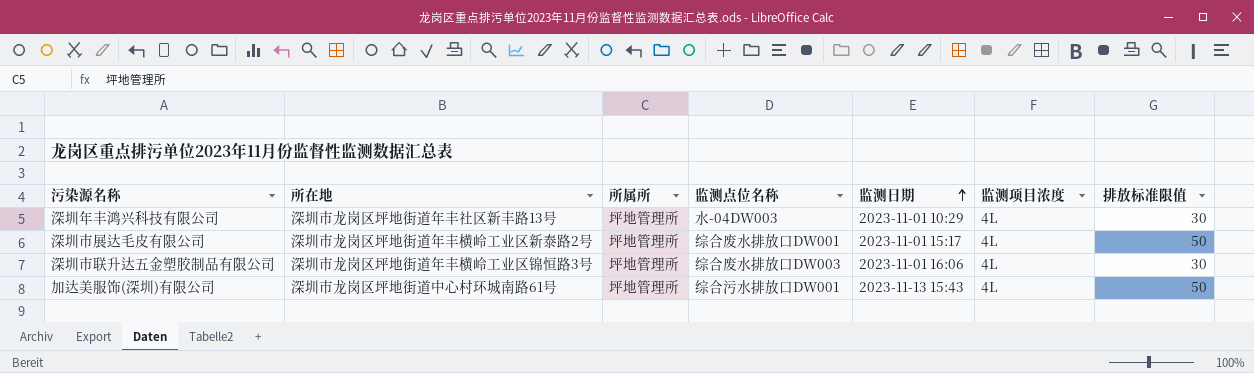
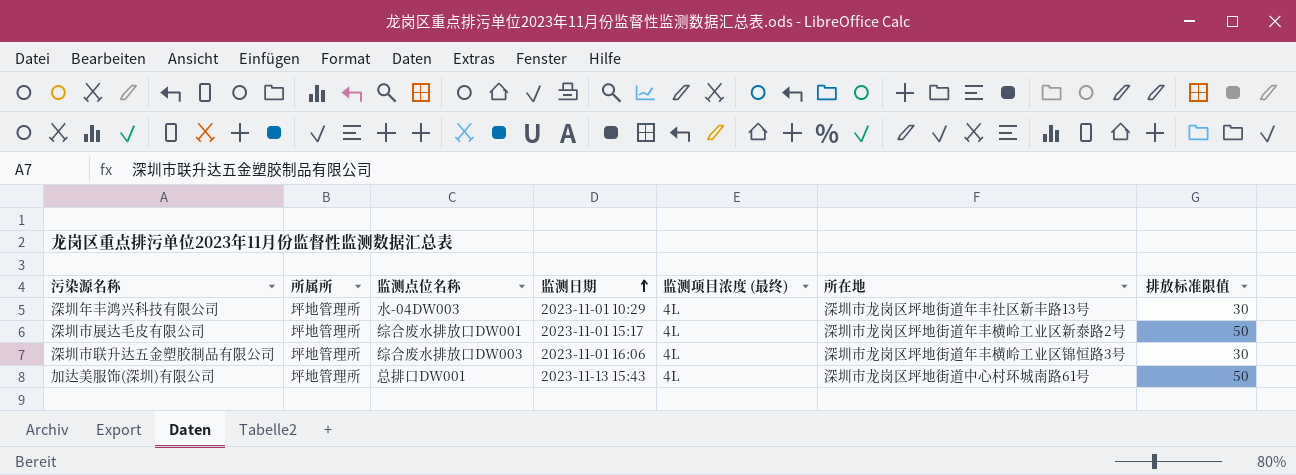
column name: 监测项目浓度 -> 监测项目浓度 (最终)
column 所在地 | position: 2 -> 6
加达美服饰(深圳)有限公司 | 监测点位名称: 综合污水排放口DW001 -> 总排口DW001

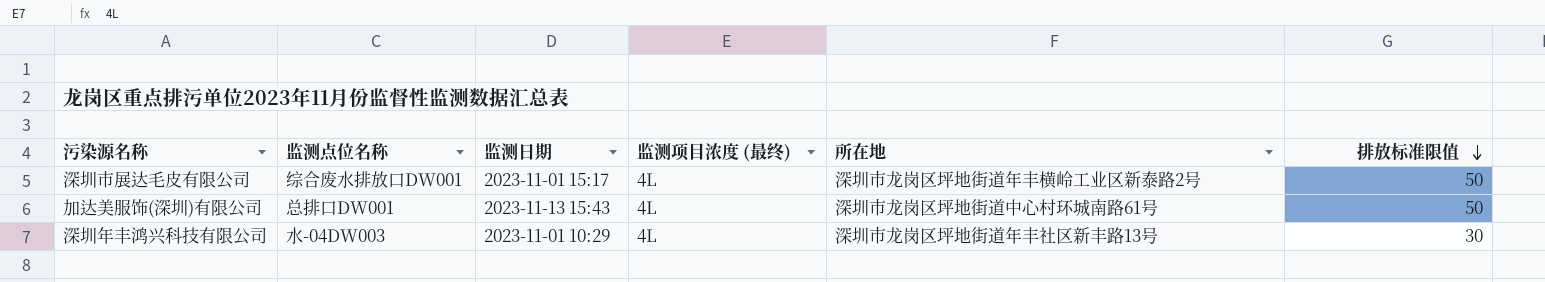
row order: 监测日期 ascending -> 排放标准限值 descending
column 所属所 | position: 2 -> none
row 深圳市联升达五金塑胶制品有限公司: 坪地管理所 | 综合废水排放口DW003 | 2023-11-01 16:06 | 4L | 深圳市龙岗区坪地街道年丰横岭工业区锦恒路3号 | 30 -> none

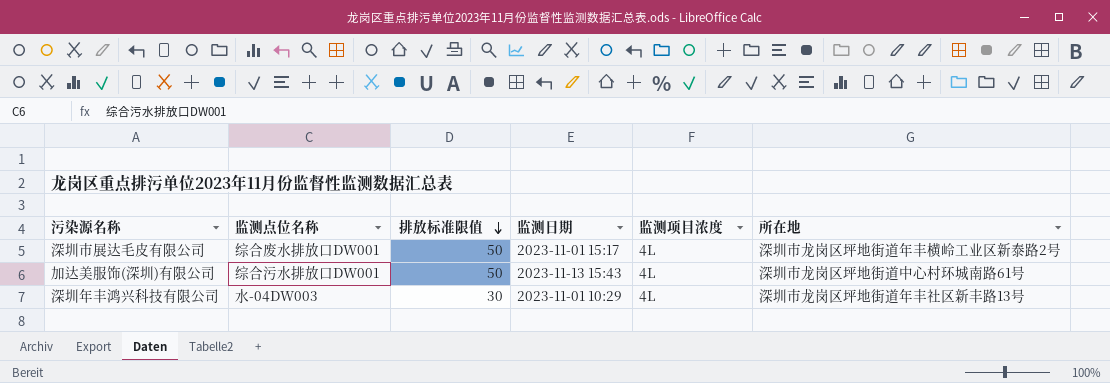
column 排放标准限值 | position: 6 -> 3
column name: 监测项目浓度 (最终) -> 监测项目浓度
加达美服饰(深圳)有限公司 | 监测点位名称: 总排口DW001 -> 综合污水排放口DW001

